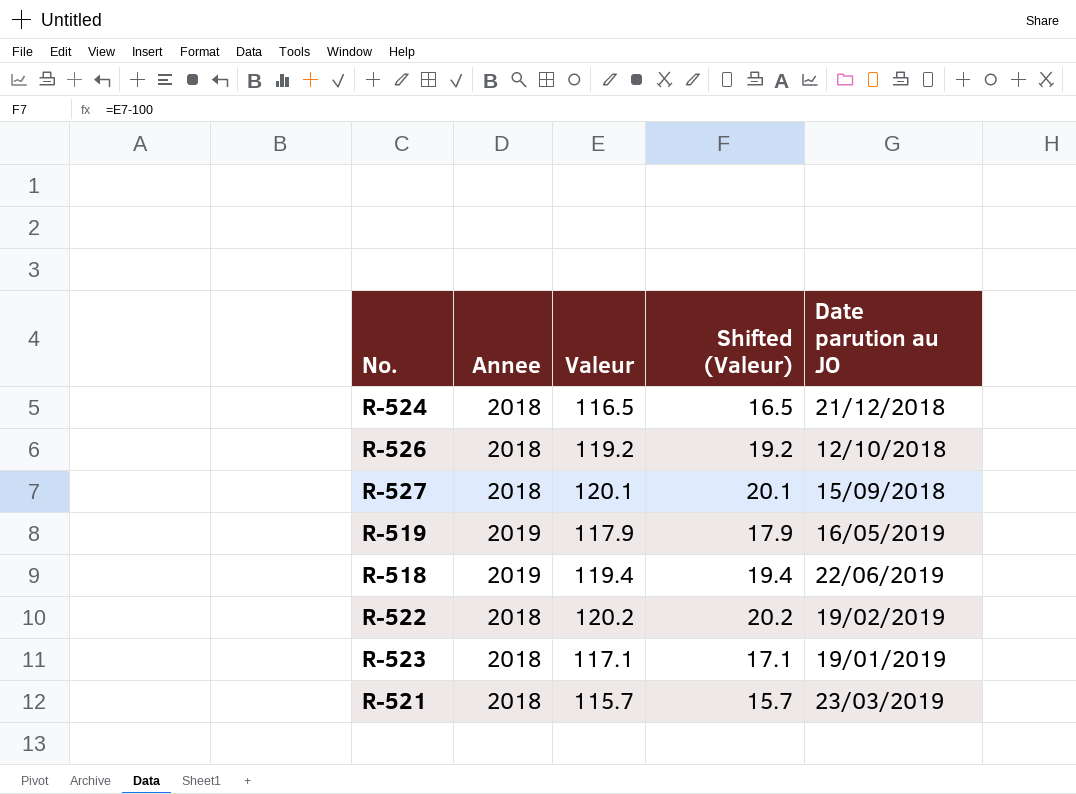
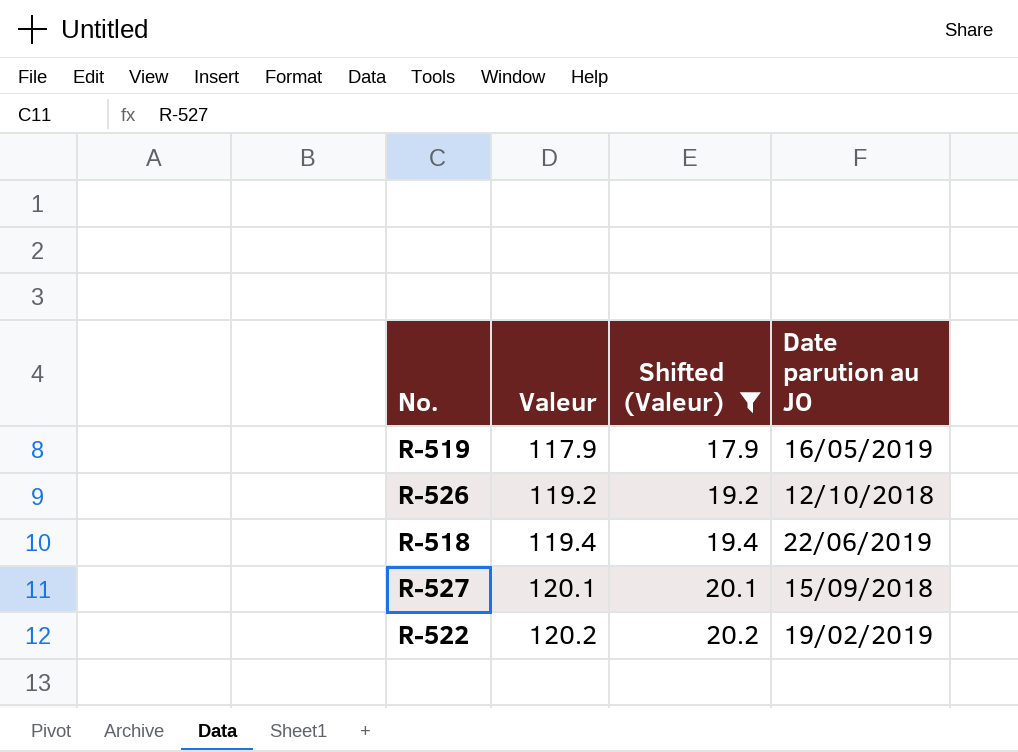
filter: none -> Shifted (Valeur) >= 17.9
row order: none -> Valeur ascending
column Annee | position: 2 -> none

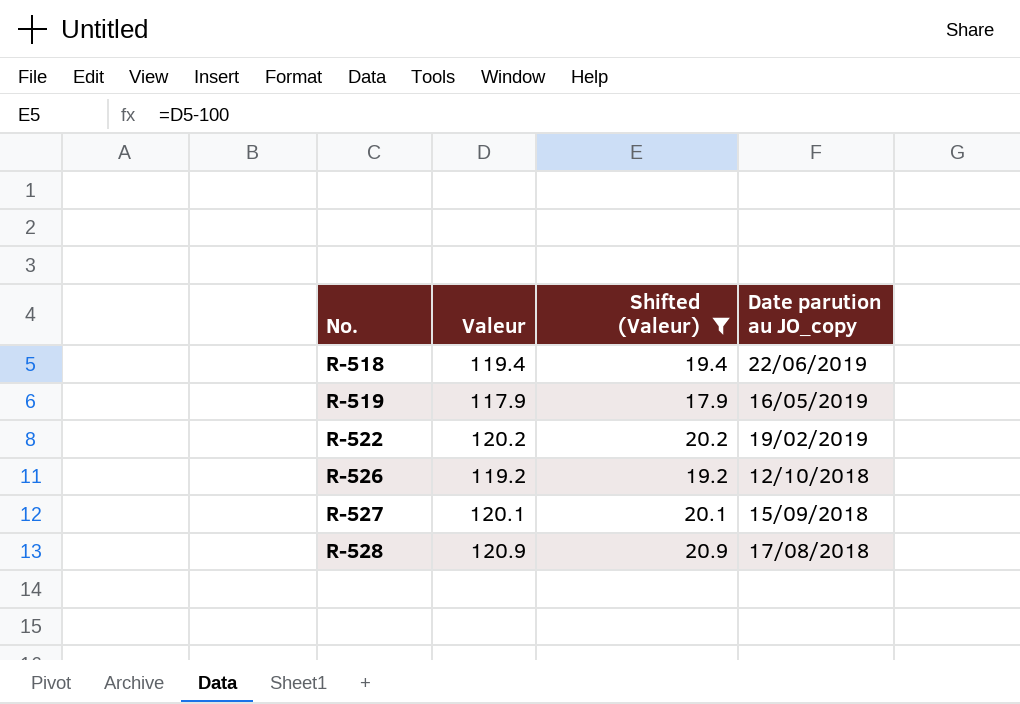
row order: Valeur ascending -> No. ascending
column name: Date parution au JO -> Date parution au JO_copy
row R-528: none -> 120.9 | 20.9 | 17/08/2018

